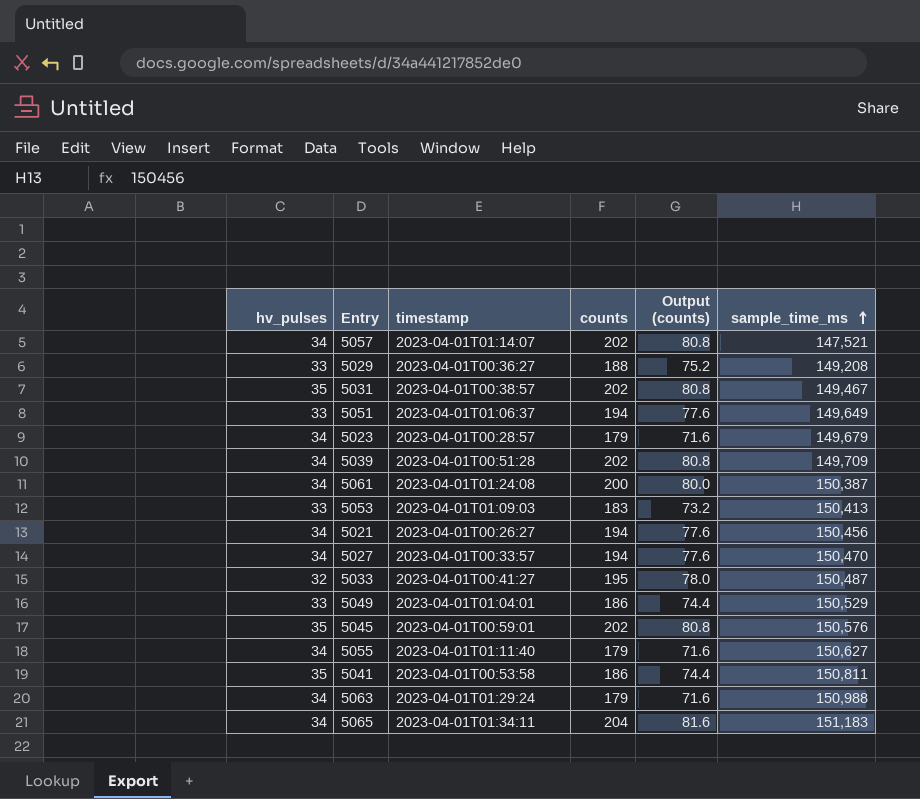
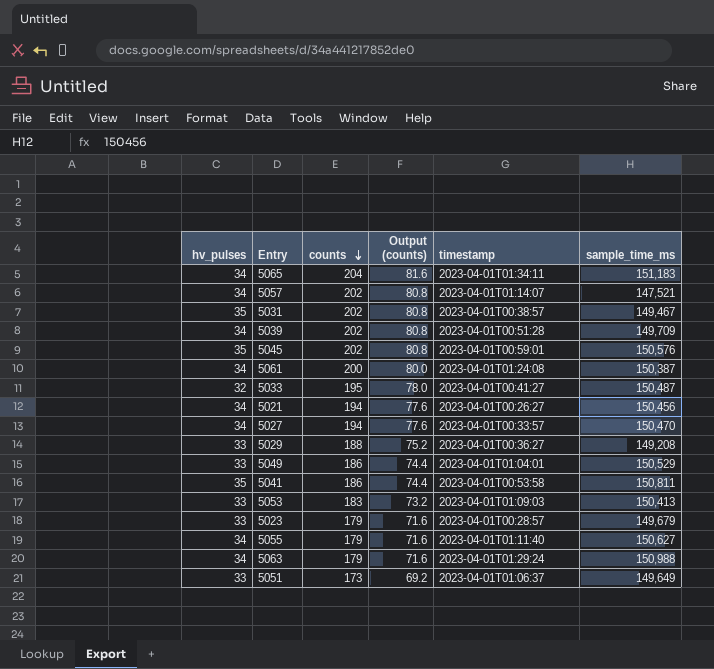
row order: sample_time_ms ascending -> counts descending
column timestamp | position: 3 -> 5
5023 | hv_pulses: 34 -> 33
5051 | counts: 194 -> 173
5051 | Output (counts): 77.6 -> 69.2

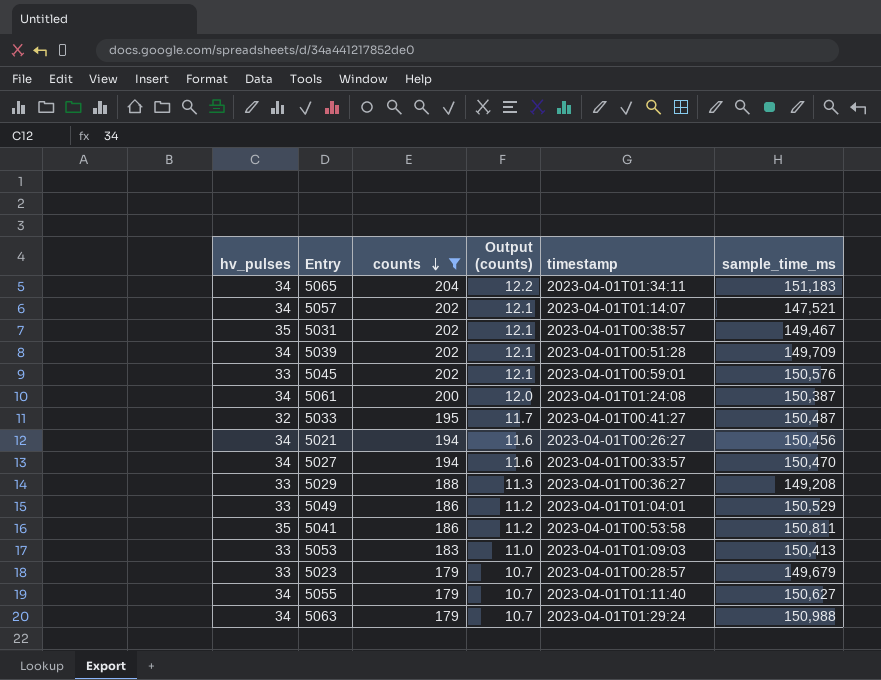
filter: none -> counts != 173
column Output (counts) | formula: [counts] * 0.4 -> [counts] * 0.06
5045 | hv_pulses: 35 -> 33

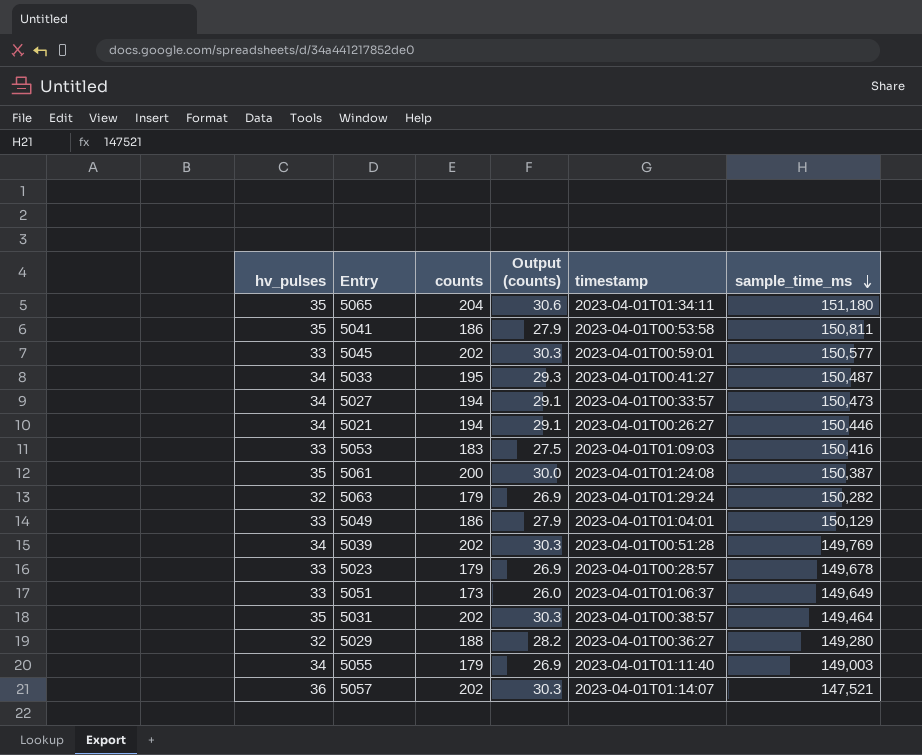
filter: counts != 173 -> none
row order: counts descending -> sample_time_ms descending
column Output (counts) | formula: [counts] * 0.06 -> [counts] * 0.15
5065 | hv_pulses: 34 -> 35
5065 | sample_time_ms: 151,183 -> 151,180
5045 | sample_time_ms: 150,576 -> 150,577
5033 | hv_pulses: 32 -> 34
5027 | sample_time_ms: 150,470 -> 150,473
5021 | sample_time_ms: 150,456 -> 150,446
5053 | sample_time_ms: 150,413 -> 150,416
5061 | hv_pulses: 34 -> 35
5063 | hv_pulses: 34 -> 32
5063 | sample_time_ms: 150,988 -> 150,282
5049 | sample_time_ms: 150,529 -> 150,129
5039 | sample_time_ms: 149,709 -> 149,769
5023 | sample_time_ms: 149,679 -> 149,678
5031 | sample_time_ms: 149,467 -> 149,464
5029 | hv_pulses: 33 -> 32
5029 | sample_time_ms: 149,208 -> 149,280
5055 | sample_time_ms: 150,627 -> 149,003
5057 | hv_pulses: 34 -> 36

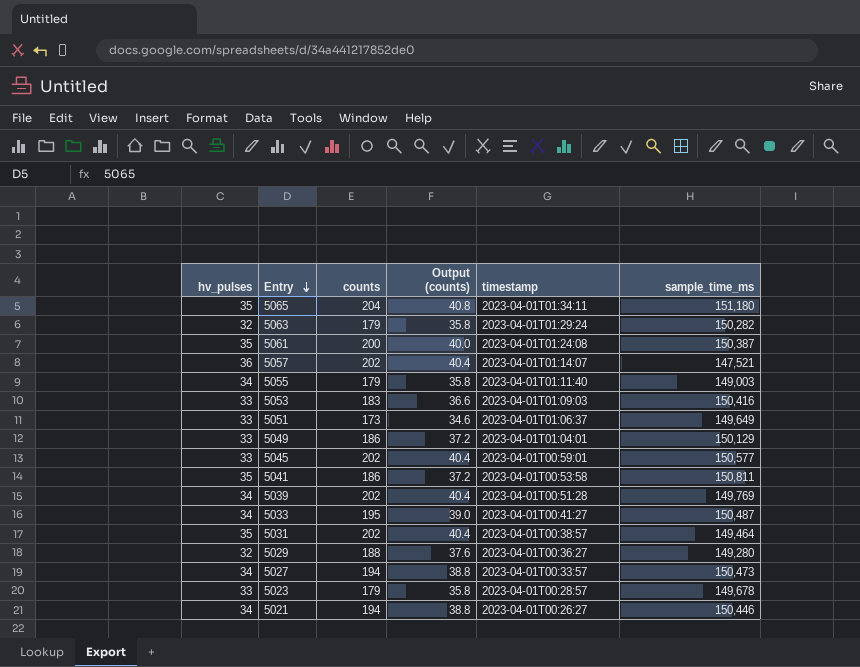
row order: sample_time_ms descending -> Entry descending
column Output (counts) | formula: [counts] * 0.15 -> [counts] * 0.2

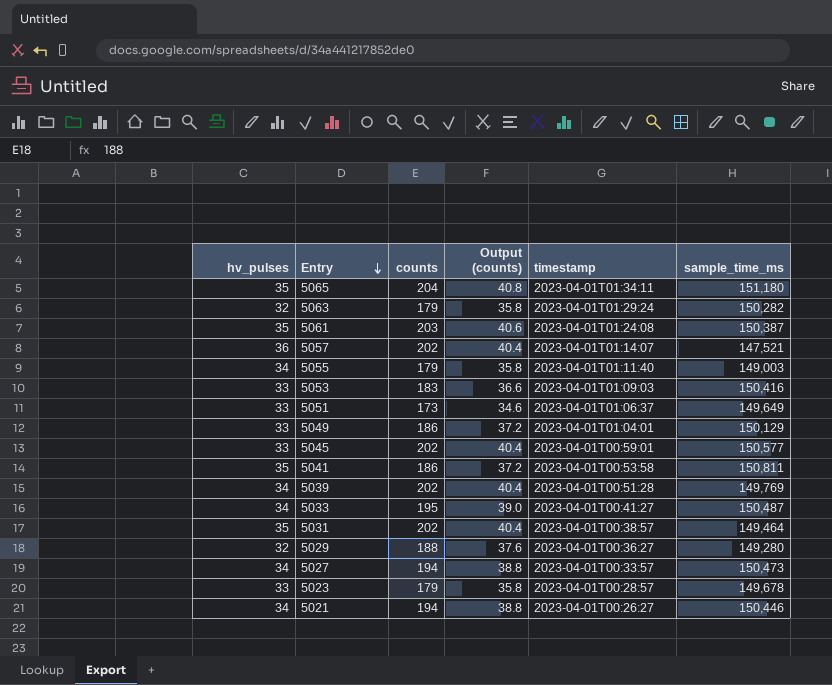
5061 | counts: 200 -> 203
5061 | Output (counts): 40.0 -> 40.6

